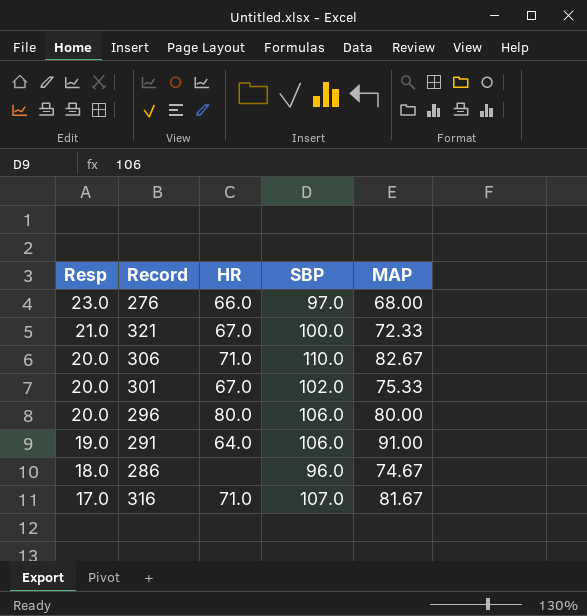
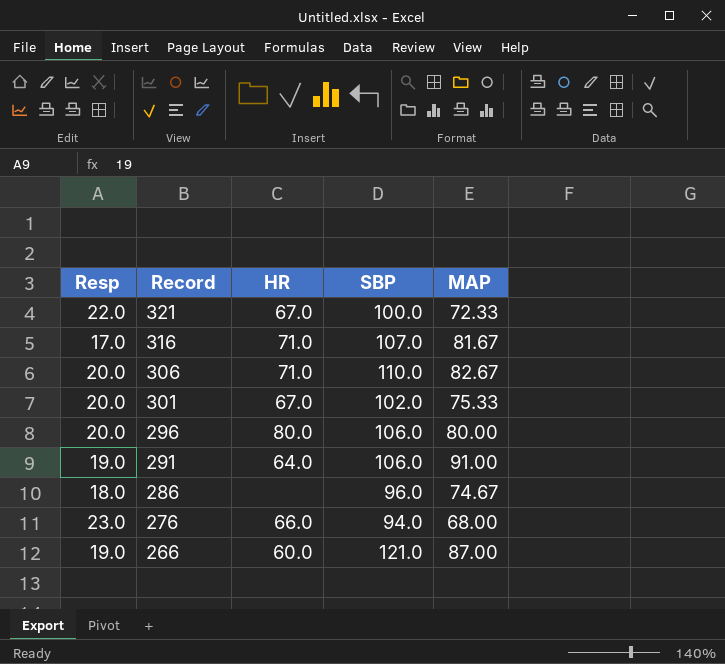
row order: Resp descending -> Record descending
321 | Resp: 21.0 -> 22.0
276 | SBP: 97.0 -> 94.0
row 266: none -> 19.0 | 60.0 | 121.0 | 87.00

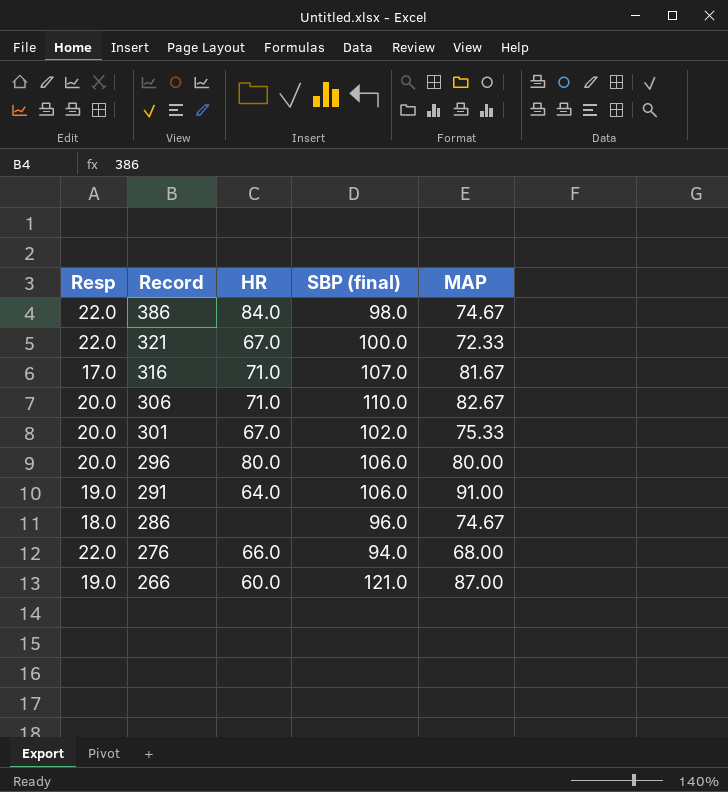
column name: SBP -> SBP (final)
row 386: none -> 22.0 | 84.0 | 98.0 | 74.67
276 | Resp: 23.0 -> 22.0

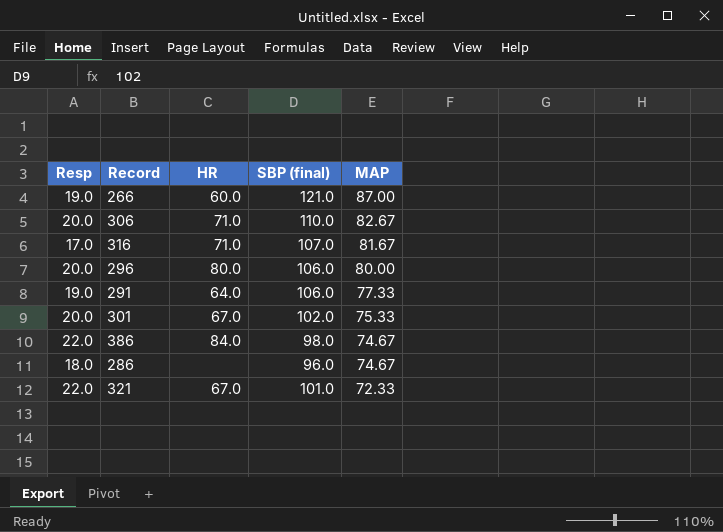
row order: Record descending -> MAP descending
row 276: 22.0 | 66.0 | 94.0 | 68.00 -> none
291 | MAP: 91.00 -> 77.33
321 | SBP (final): 100.0 -> 101.0

